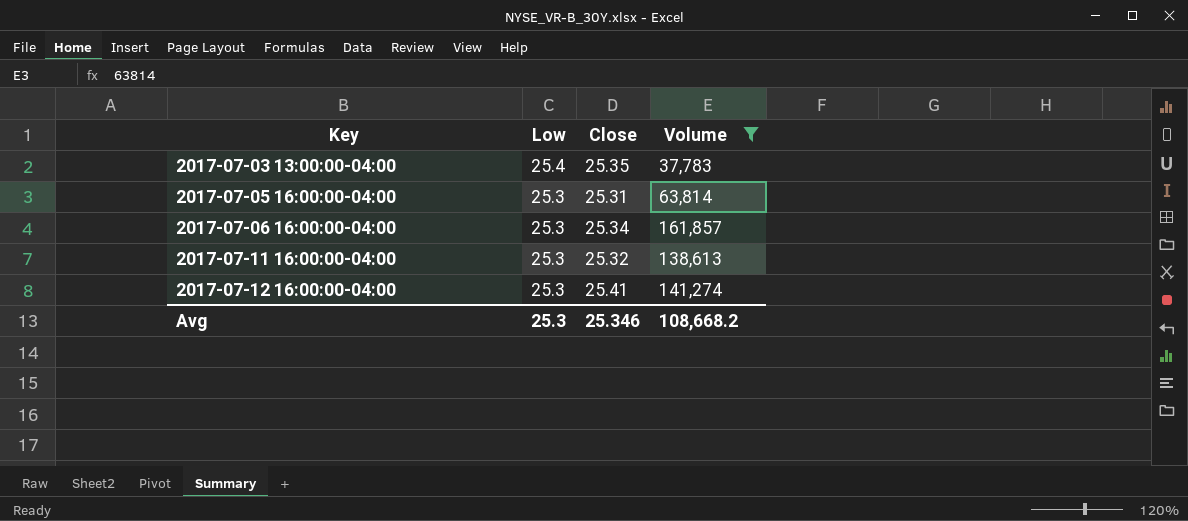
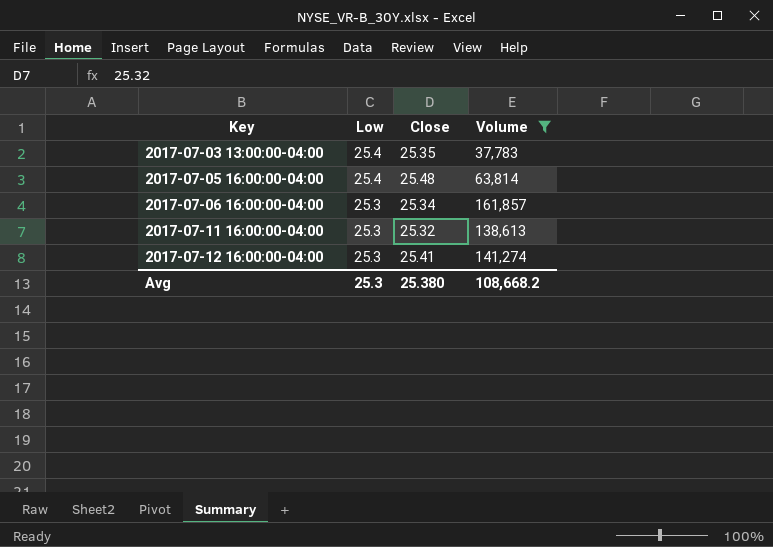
2017-07-05 16:00:00-04:00 | Low: 25.3 -> 25.4
2017-07-05 16:00:00-04:00 | Close: 25.31 -> 25.48
Avg | Close: 25.346 -> 25.380

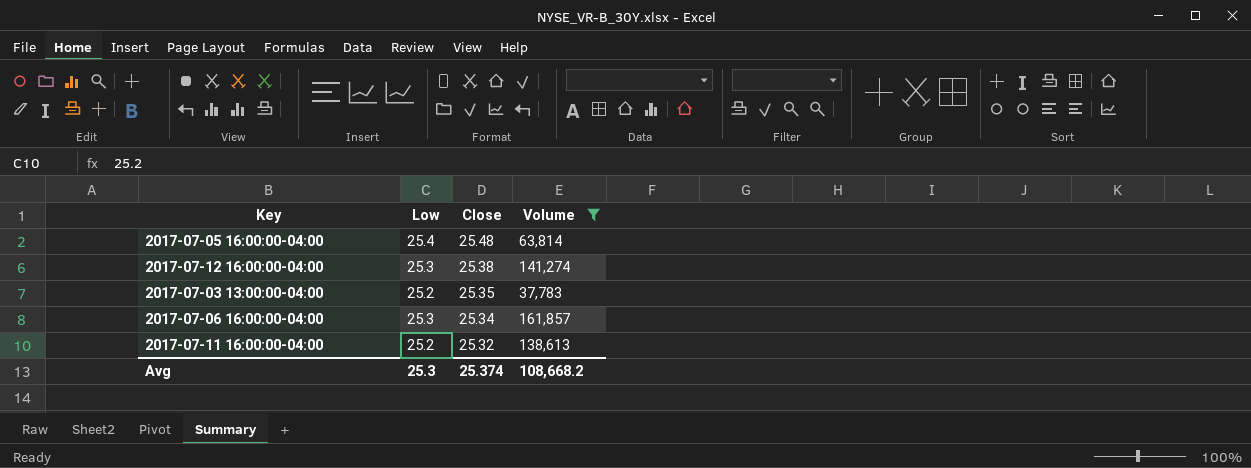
row order: Key ascending -> Close descending
2017-07-12 16:00:00-04:00 | Close: 25.41 -> 25.38
2017-07-03 13:00:00-04:00 | Low: 25.4 -> 25.2
2017-07-11 16:00:00-04:00 | Low: 25.3 -> 25.2
Avg | Close: 25.380 -> 25.374

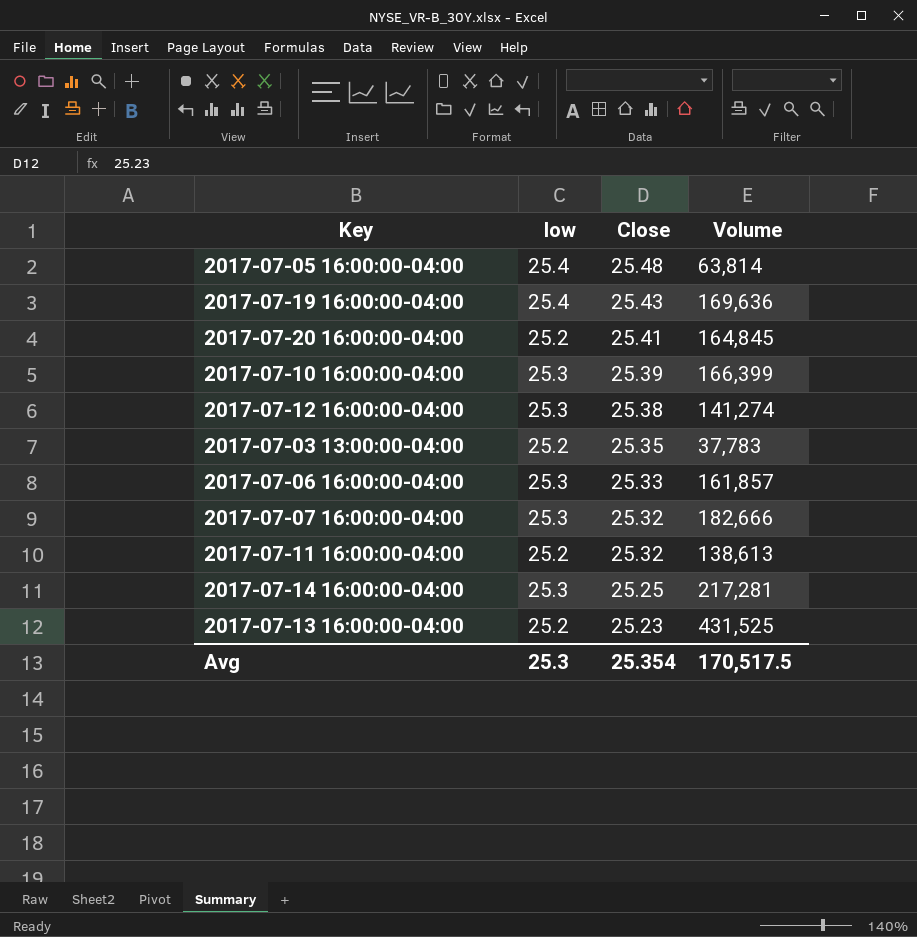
filter: Volume <= 161,857 -> none
column name: Low -> low
2017-07-06 16:00:00-04:00 | Close: 25.34 -> 25.33
Avg | Close: 25.374 -> 25.354
Avg | Volume: 108,668.2 -> 170,517.5

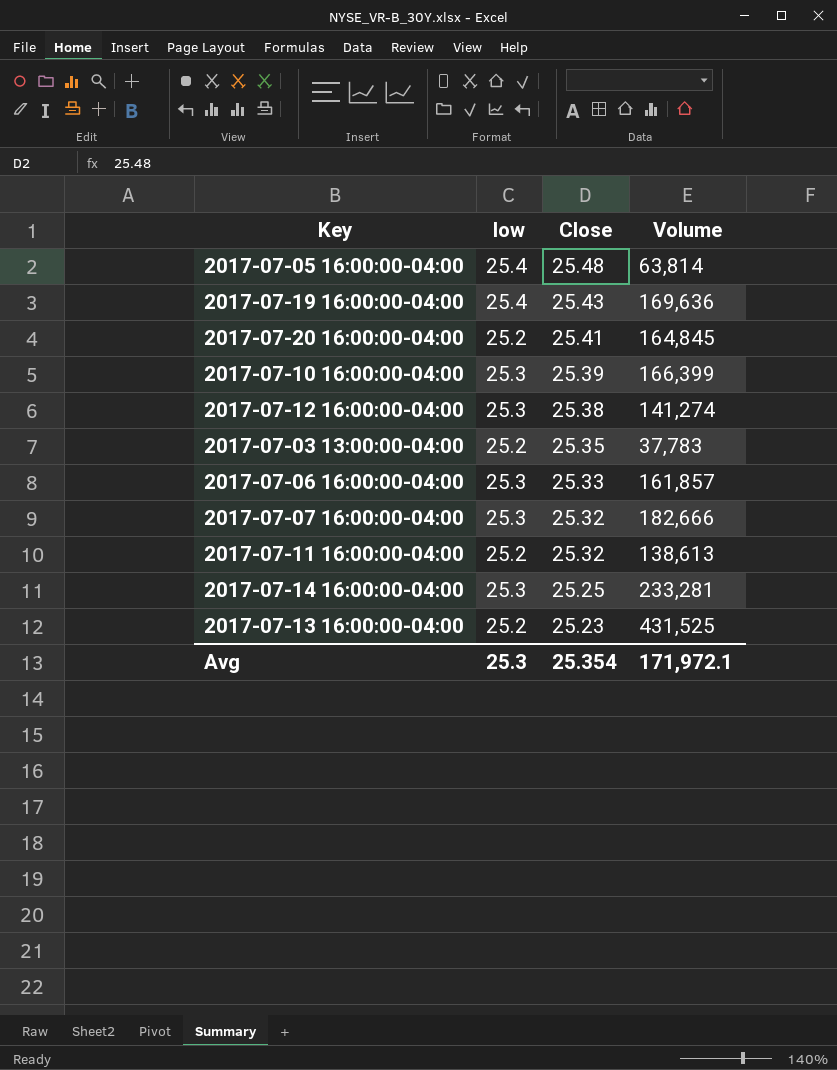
2017-07-14 16:00:00-04:00 | Volume: 217,281 -> 233,281
Avg | Volume: 170,517.5 -> 171,972.1

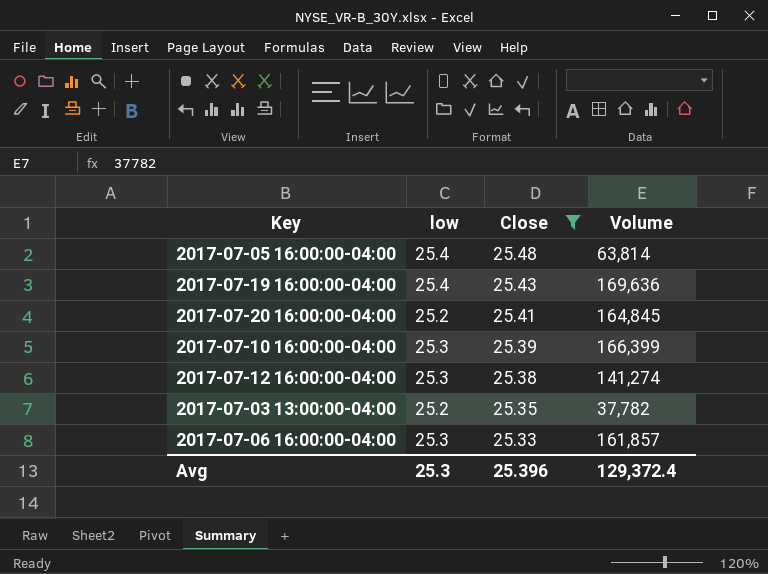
filter: none -> Close >= 25.33
2017-07-03 13:00:00-04:00 | Volume: 37,783 -> 37,782
Avg | Close: 25.354 -> 25.396
Avg | Volume: 171,972.1 -> 129,372.4

